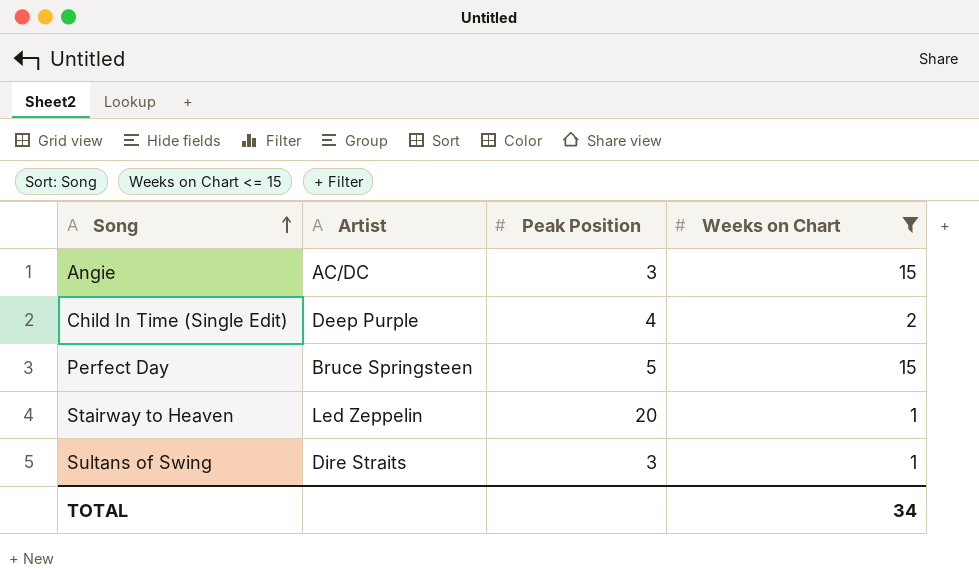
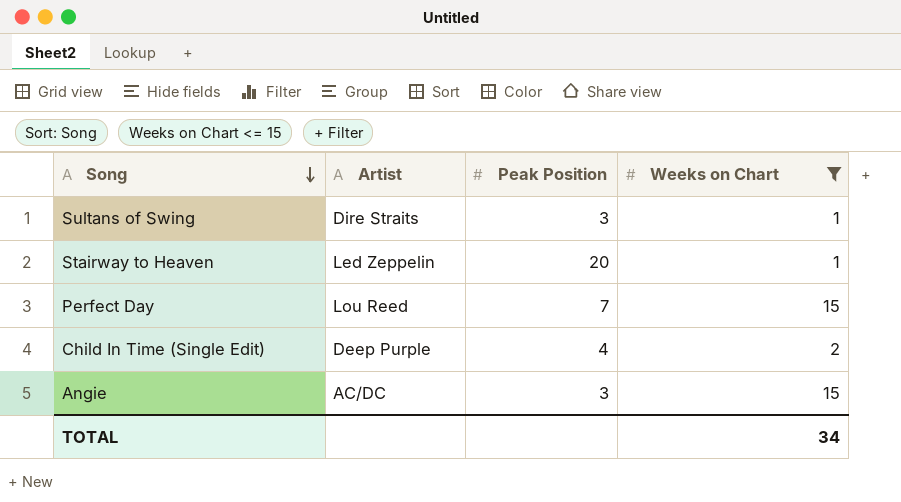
row order: Song ascending -> Song descending
Perfect Day | Artist: Bruce Springsteen -> Lou Reed
Perfect Day | Peak Position: 5 -> 7

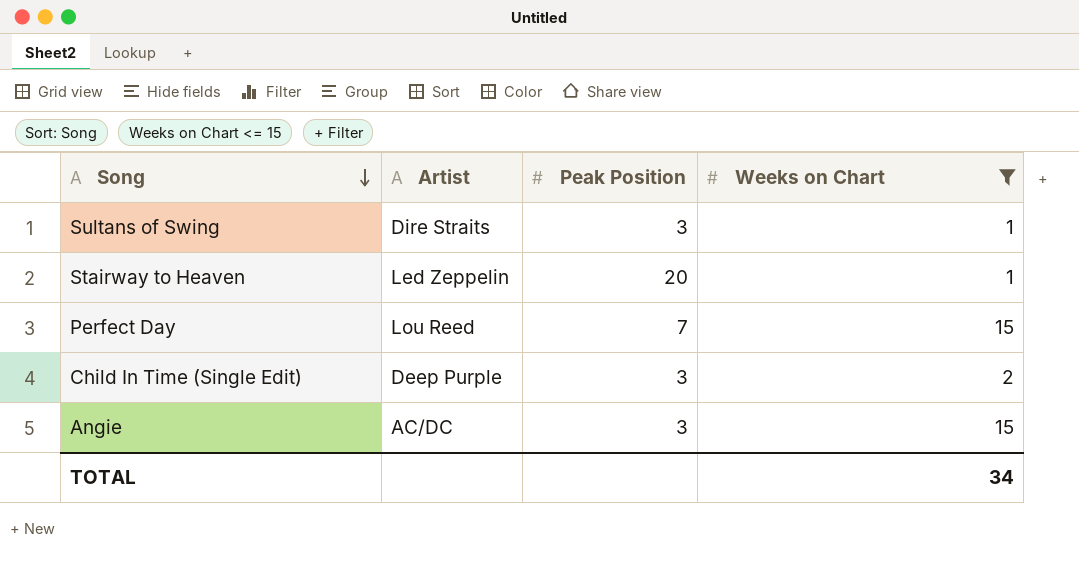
Child In Time (Single Edit) | Peak Position: 4 -> 3

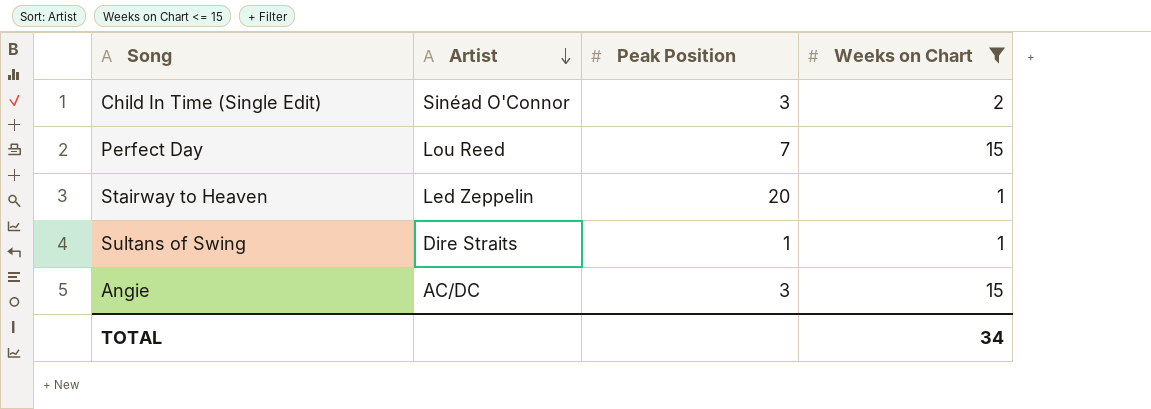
row order: Song descending -> Artist descending
Child In Time (Single Edit) | Artist: Deep Purple -> Sinéad O'Connor
Sultans of Swing | Peak Position: 3 -> 1

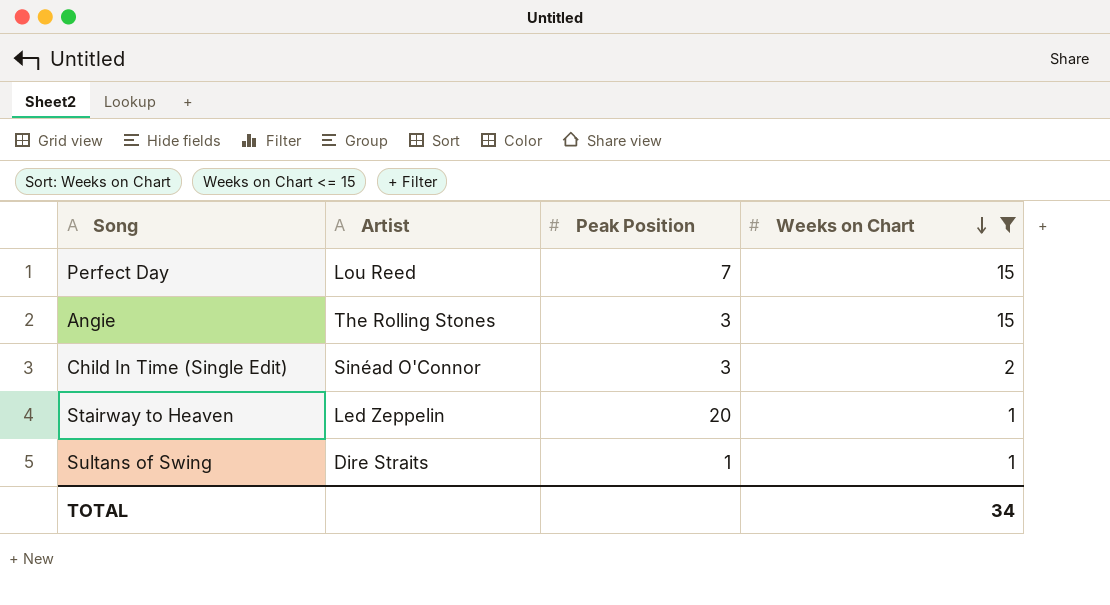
row order: Artist descending -> Weeks on Chart descending
Angie | Artist: AC/DC -> The Rolling Stones

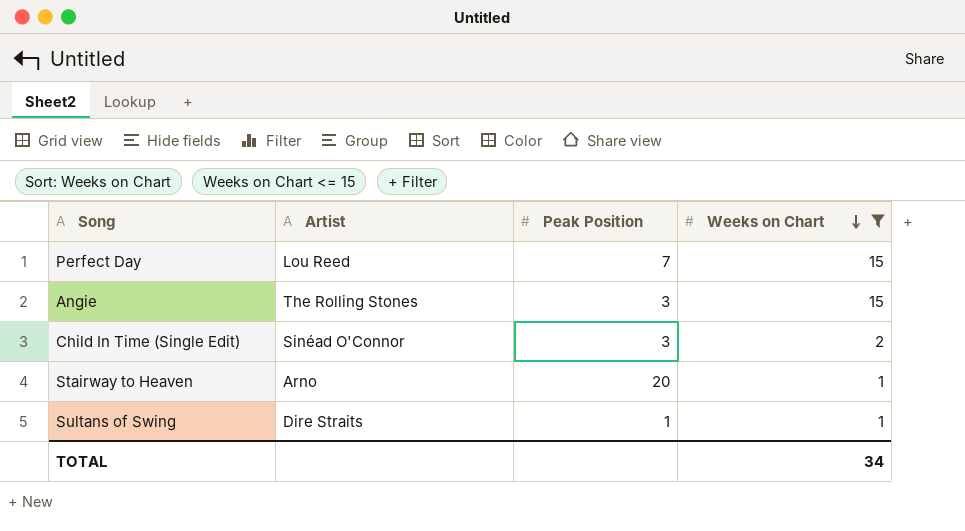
Stairway to Heaven | Artist: Led Zeppelin -> Arno

